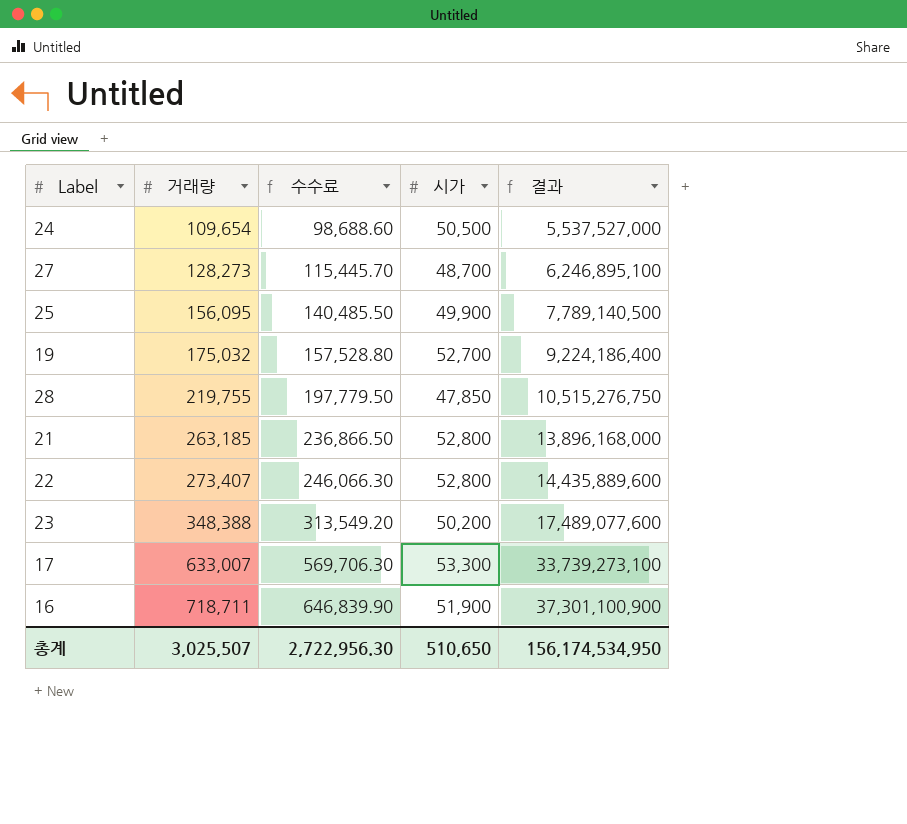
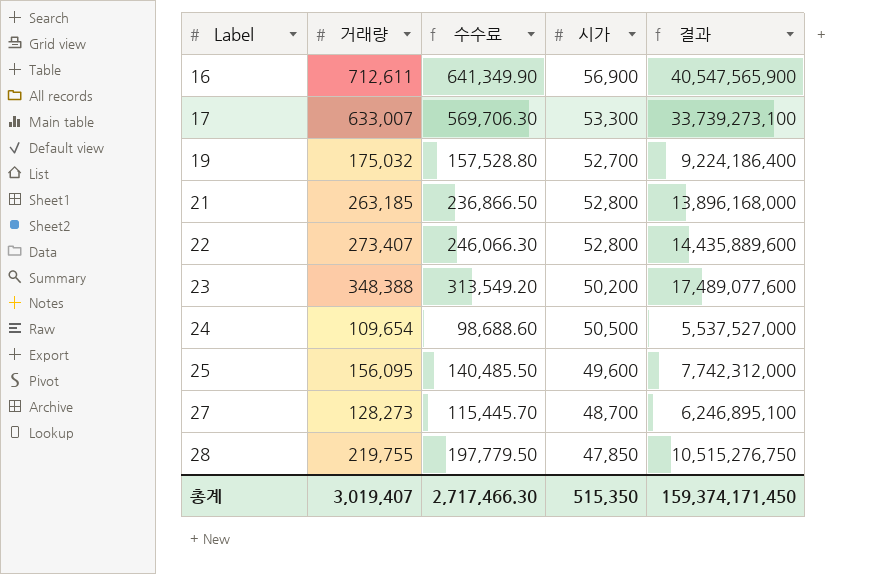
row order: 거래량 ascending -> Label ascending
16 | 거래량: 718,711 -> 712,611
16 | 수수료: 646,839.90 -> 641,349.90
16 | 시가: 51,900 -> 56,900
16 | 결과: 37,301,100,900 -> 40,547,565,900
25 | 시가: 49,900 -> 49,600
25 | 결과: 7,789,140,500 -> 7,742,312,000
총계 | 거래량: 3,025,507 -> 3,019,407
총계 | 수수료: 2,722,956.30 -> 2,717,466.30
총계 | 시가: 510,650 -> 515,350
총계 | 결과: 156,174,534,950 -> 159,374,171,450

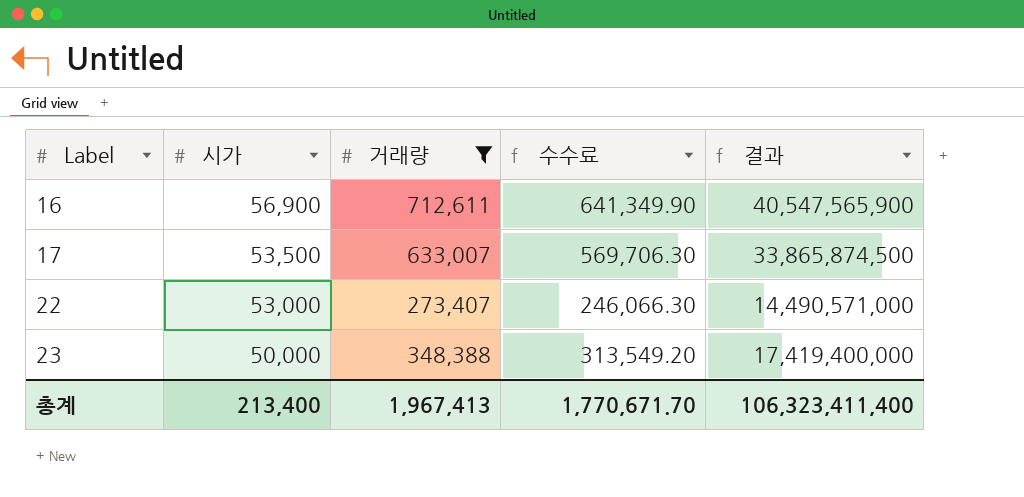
filter: none -> 거래량 >= 273,407
column 시가 | position: 4 -> 2
17 | 시가: 53,300 -> 53,500
17 | 결과: 33,739,273,100 -> 33,865,874,500
22 | 시가: 52,800 -> 53,000
22 | 결과: 14,435,889,600 -> 14,490,571,000
23 | 시가: 50,200 -> 50,000
23 | 결과: 17,489,077,600 -> 17,419,400,000
총계 | 시가: 515,350 -> 213,400
총계 | 거래량: 3,019,407 -> 1,967,413
총계 | 수수료: 2,717,466.30 -> 1,770,671.70
총계 | 결과: 159,374,171,450 -> 106,323,411,400

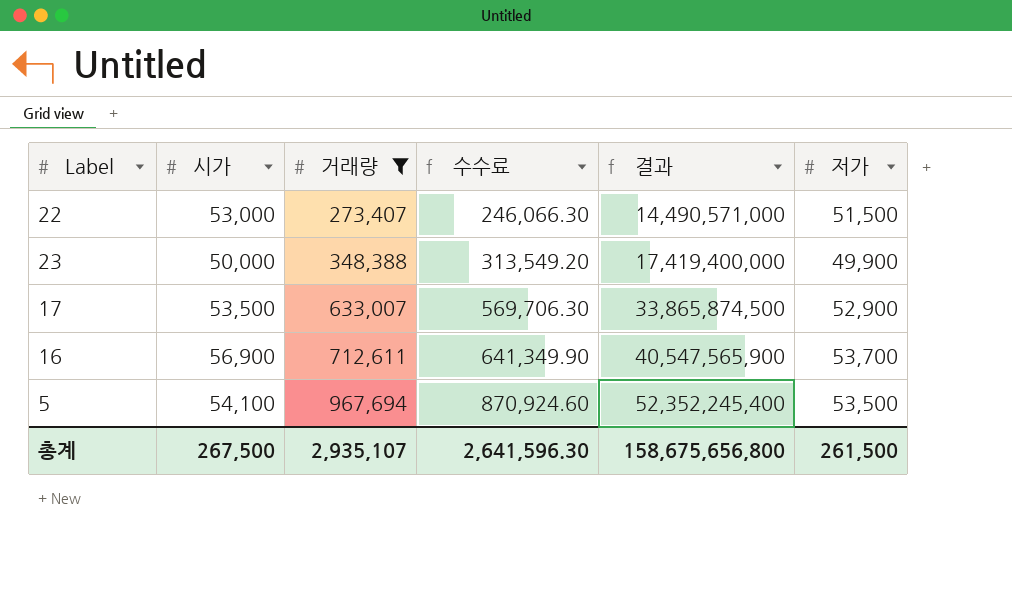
row order: Label ascending -> 거래량 ascending
column 저가 | position: none -> 6
row 5: none -> 54,100 | 967,694 | 870,924.60 | 52,352,245,400 | 53,500
총계 | 시가: 213,400 -> 267,500
총계 | 거래량: 1,967,413 -> 2,935,107
총계 | 수수료: 1,770,671.70 -> 2,641,596.30
총계 | 결과: 106,323,411,400 -> 158,675,656,800

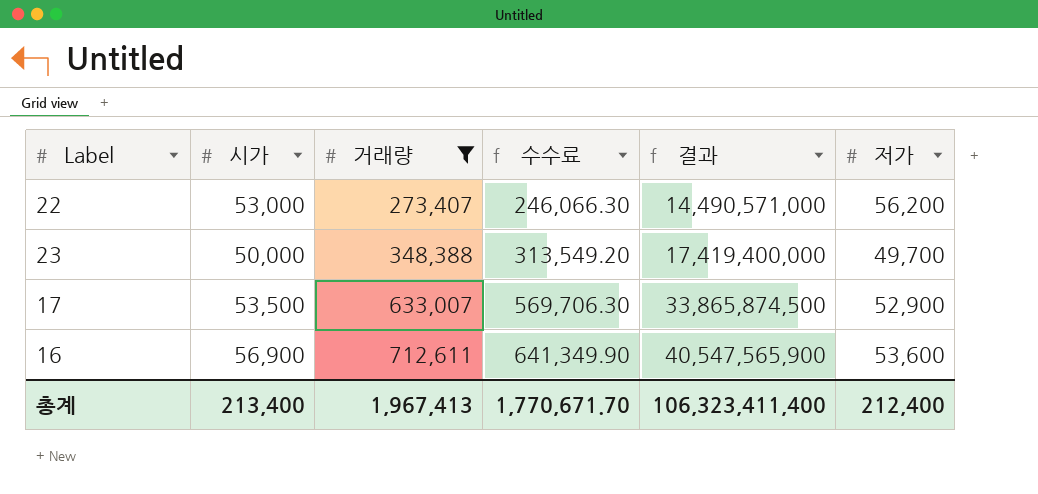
row 5: 54,100 | 967,694 | 870,924.60 | 52,352,245,400 | 53,500 -> none
22 | 저가: 51,500 -> 56,200
23 | 저가: 49,900 -> 49,700
16 | 저가: 53,700 -> 53,600
총계 | 시가: 267,500 -> 213,400
총계 | 거래량: 2,935,107 -> 1,967,413
총계 | 수수료: 2,641,596.30 -> 1,770,671.70
총계 | 결과: 158,675,656,800 -> 106,323,411,400
총계 | 저가: 261,500 -> 212,400

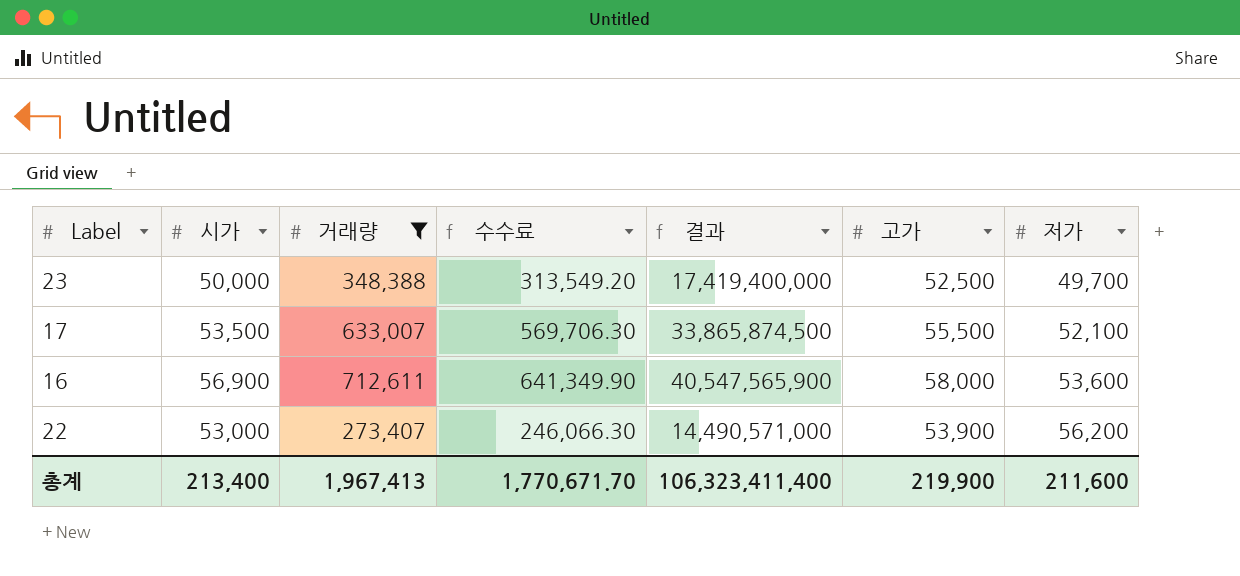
row order: 거래량 ascending -> 저가 ascending
column 고가 | position: none -> 6
17 | 저가: 52,900 -> 52,100
총계 | 저가: 212,400 -> 211,600

